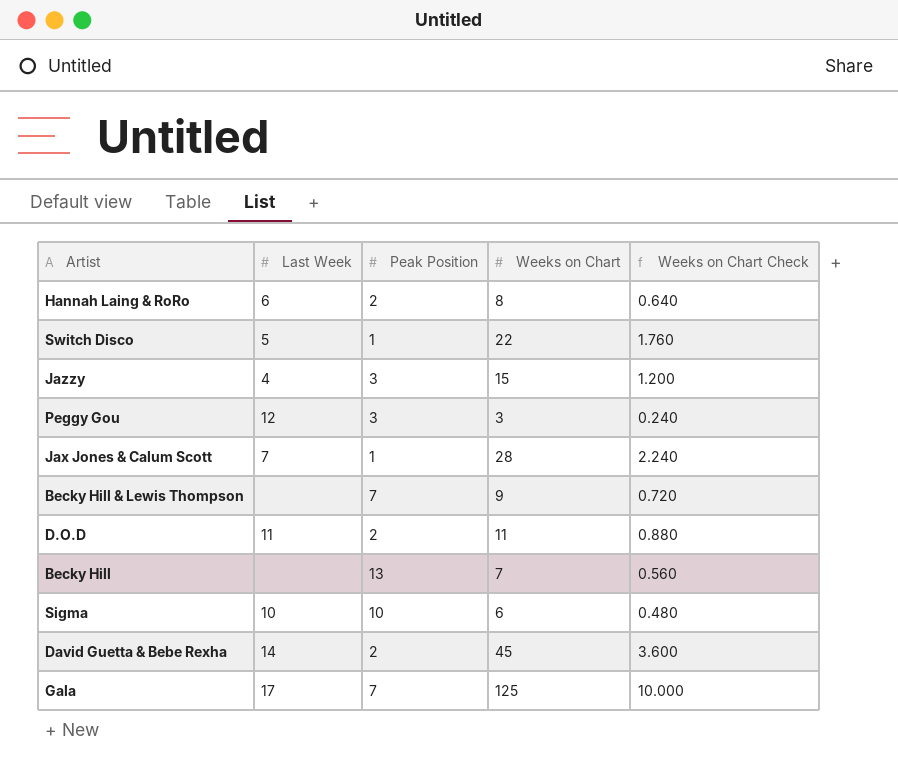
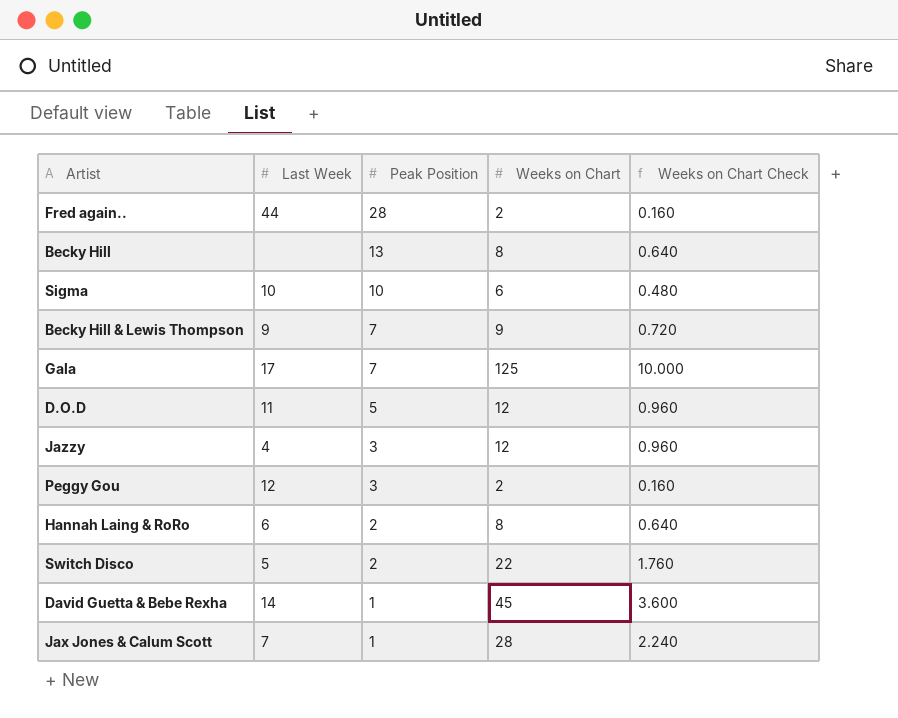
row order: none -> Peak Position descending
row Fred again..: none -> 44 | 28 | 2 | 0.160
Becky Hill | Weeks on Chart: 7 -> 8
Becky Hill | Weeks on Chart Check: 0.560 -> 0.640
Becky Hill & Lewis Thompson | Last Week: none -> 9
D.O.D | Peak Position: 2 -> 5
D.O.D | Weeks on Chart: 11 -> 12
D.O.D | Weeks on Chart Check: 0.880 -> 0.960
Jazzy | Weeks on Chart: 15 -> 12
Jazzy | Weeks on Chart Check: 1.200 -> 0.960
Peggy Gou | Weeks on Chart: 3 -> 2
Peggy Gou | Weeks on Chart Check: 0.240 -> 0.160
Switch Disco | Peak Position: 1 -> 2
David Guetta & Bebe Rexha | Peak Position: 2 -> 1

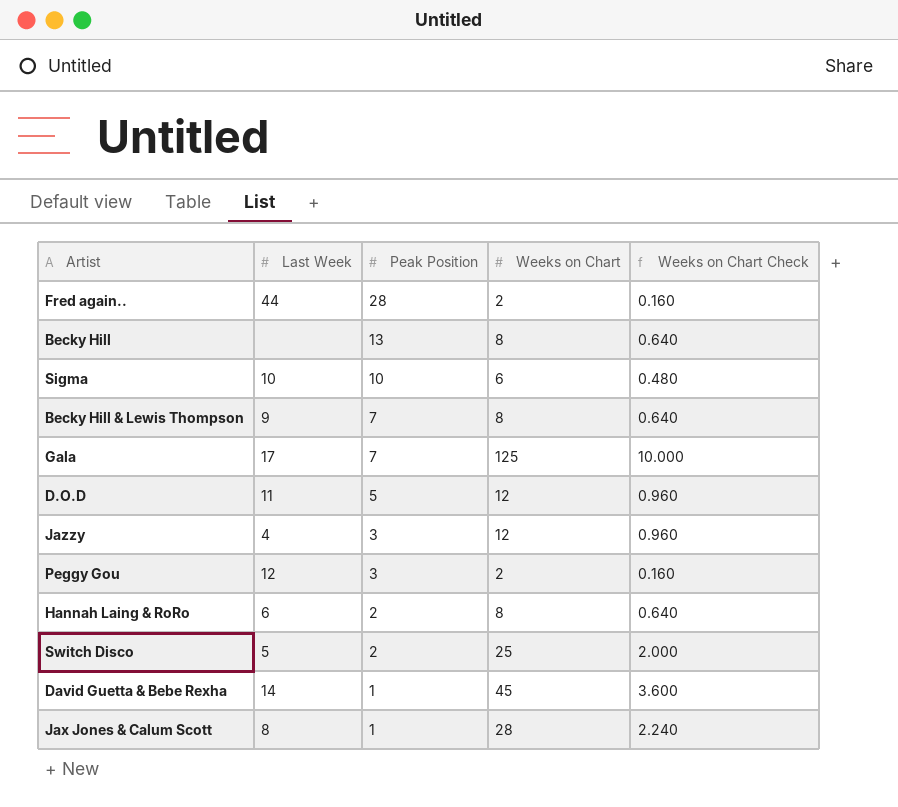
Becky Hill & Lewis Thompson | Weeks on Chart: 9 -> 8
Becky Hill & Lewis Thompson | Weeks on Chart Check: 0.720 -> 0.640
Switch Disco | Weeks on Chart: 22 -> 25
Switch Disco | Weeks on Chart Check: 1.760 -> 2.000
Jax Jones & Calum Scott | Last Week: 7 -> 8

